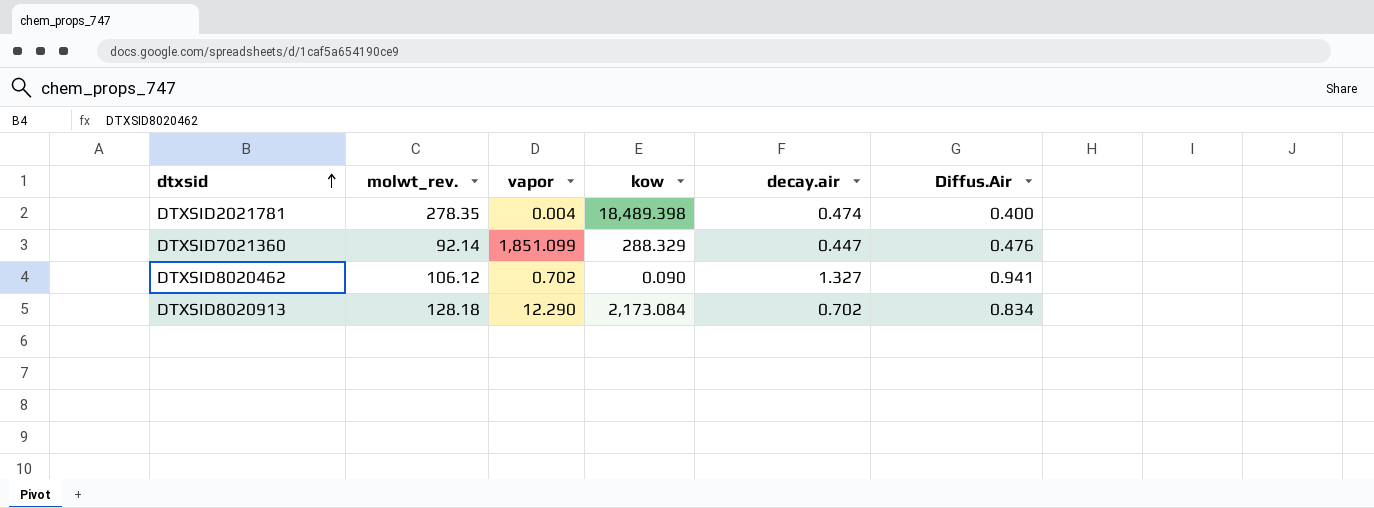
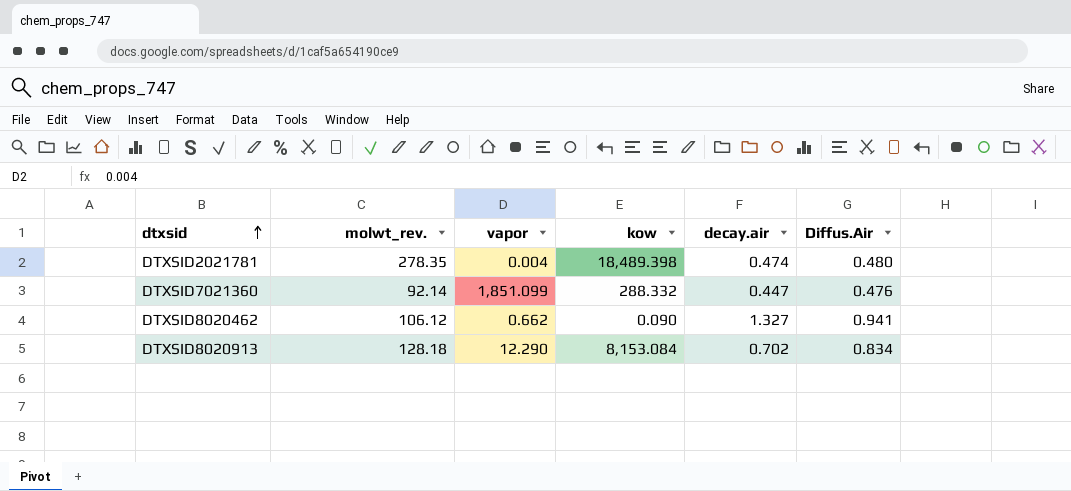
DTXSID2021781 | Diffus.Air: 0.400 -> 0.480
DTXSID7021360 | kow: 288.329 -> 288.332
DTXSID8020462 | vapor: 0.702 -> 0.662
DTXSID8020913 | kow: 2,173.084 -> 8,153.084

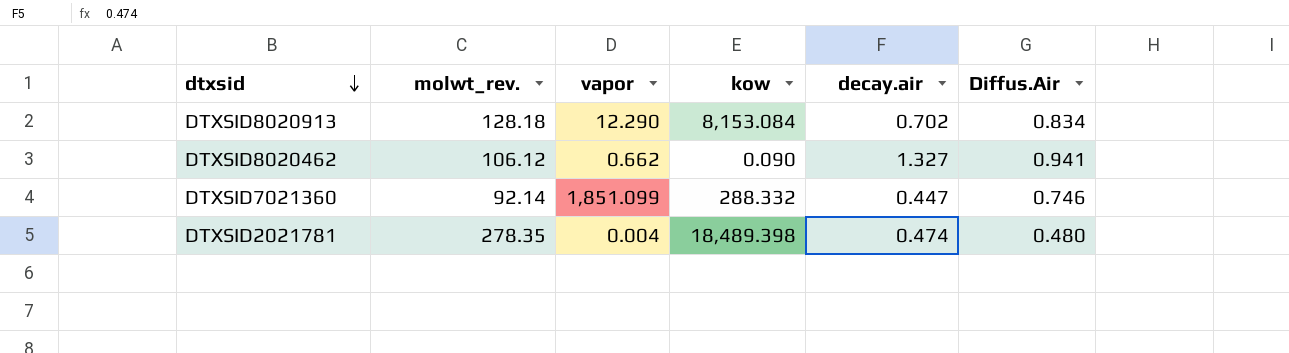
row order: dtxsid ascending -> dtxsid descending
DTXSID7021360 | Diffus.Air: 0.476 -> 0.746

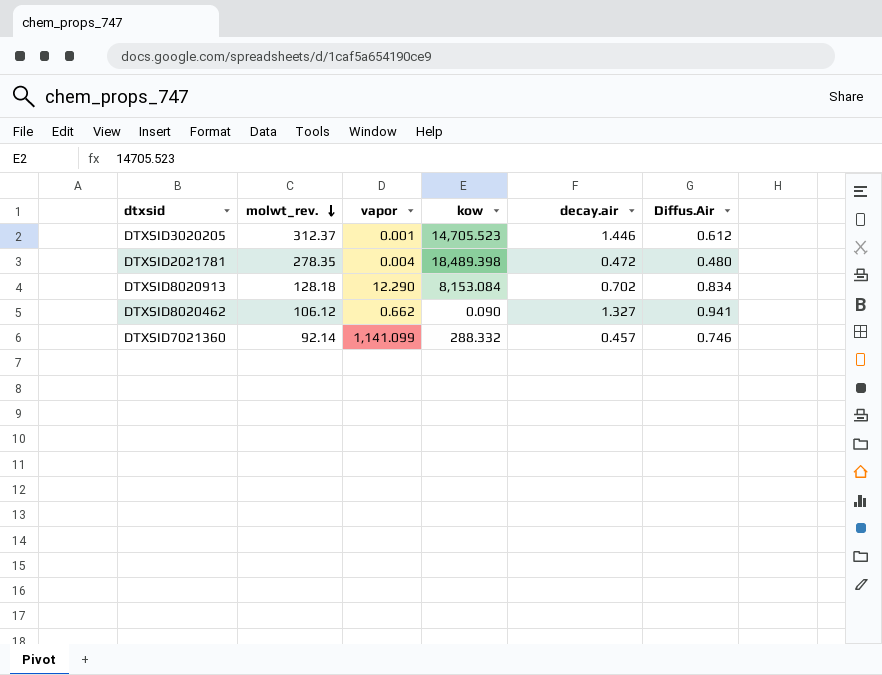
row order: dtxsid descending -> molwt_rev. descending
row DTXSID3020205: none -> 312.37 | 0.001 | 14,705.523 | 1.446 | 0.612
DTXSID2021781 | decay.air: 0.474 -> 0.472
DTXSID7021360 | vapor: 1,851.099 -> 1,141.099
DTXSID7021360 | decay.air: 0.447 -> 0.457

